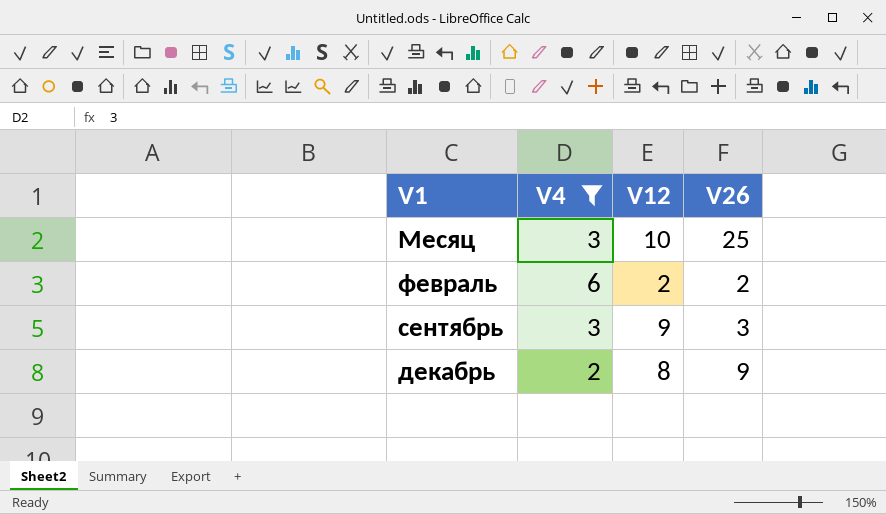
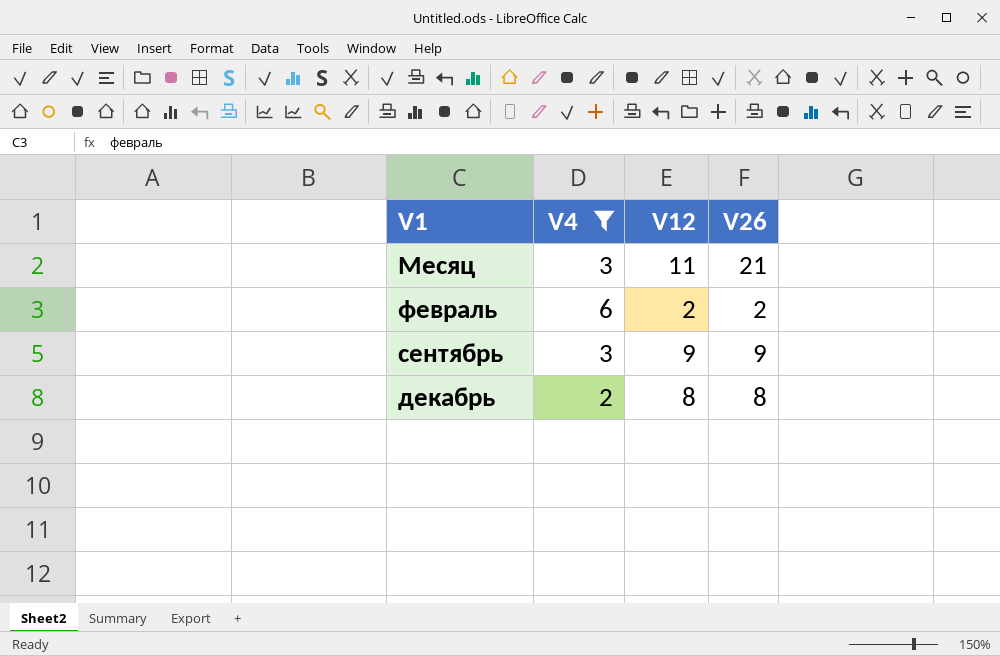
Месяц | V12: 10 -> 11
Месяц | V26: 25 -> 21
сентябрь | V26: 3 -> 9
декабрь | V26: 9 -> 8

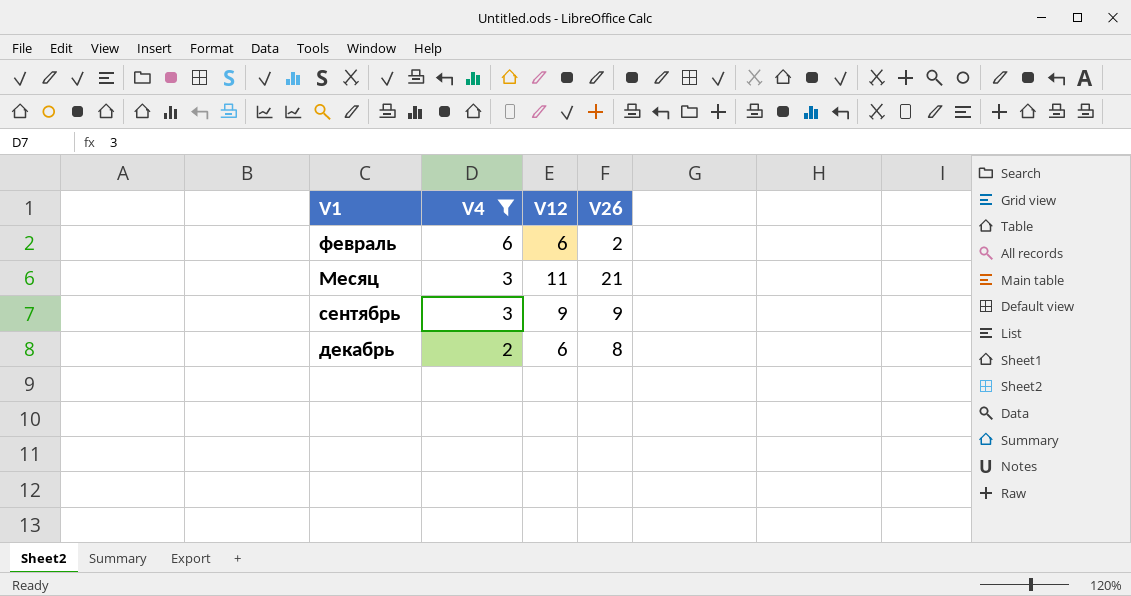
row order: none -> V4 descending
февраль | V12: 2 -> 6
декабрь | V12: 8 -> 6

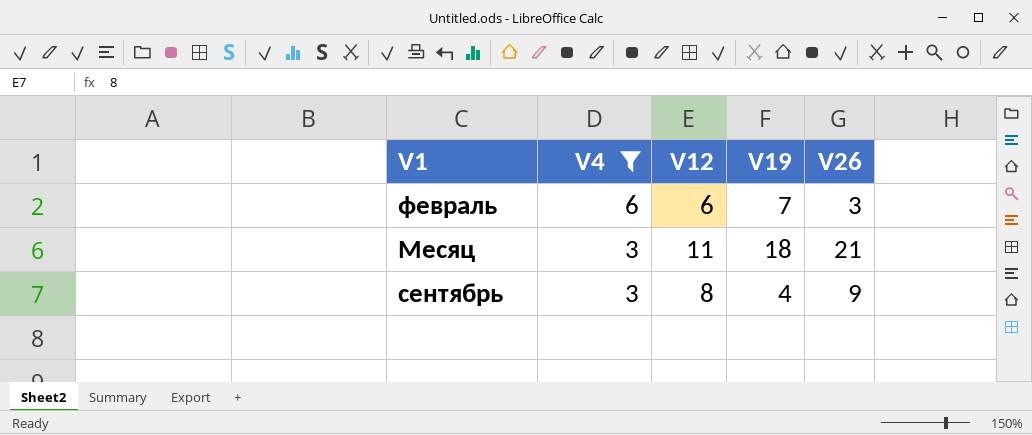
column V19 | position: none -> 4
row декабрь: 2 | 6 | 8 -> none
февраль | V26: 2 -> 3
сентябрь | V12: 9 -> 8

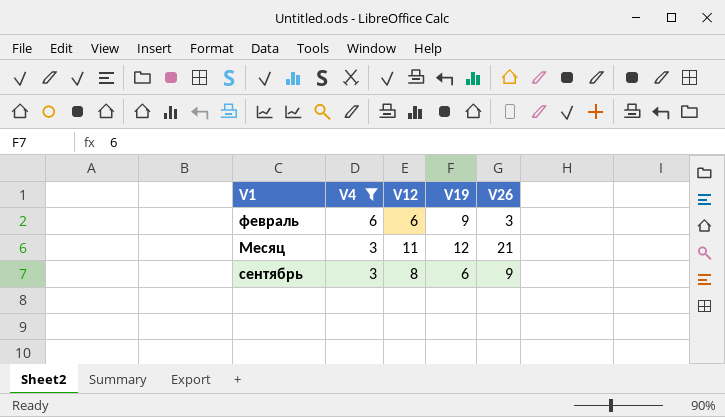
февраль | V19: 7 -> 9
Месяц | V19: 18 -> 12
сентябрь | V19: 4 -> 6

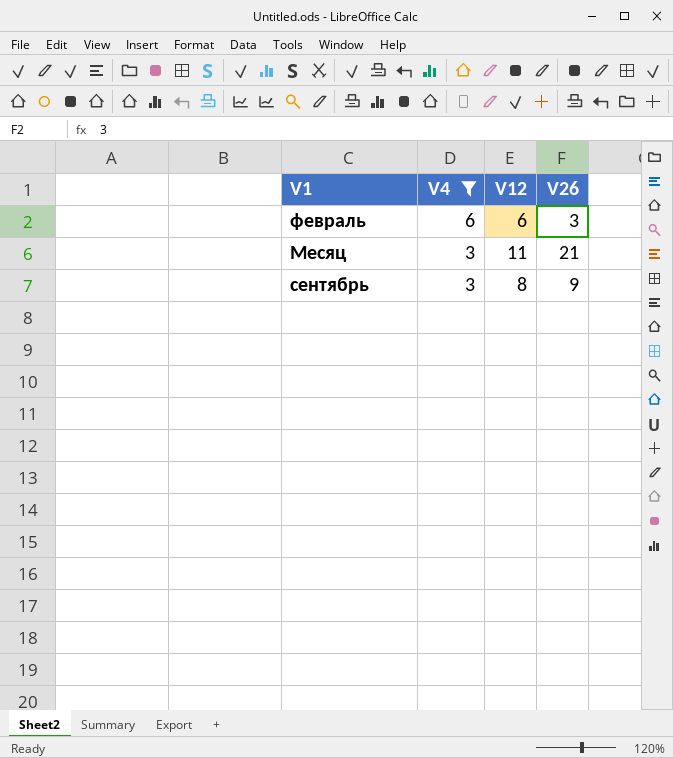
column V19 | position: 4 -> none

